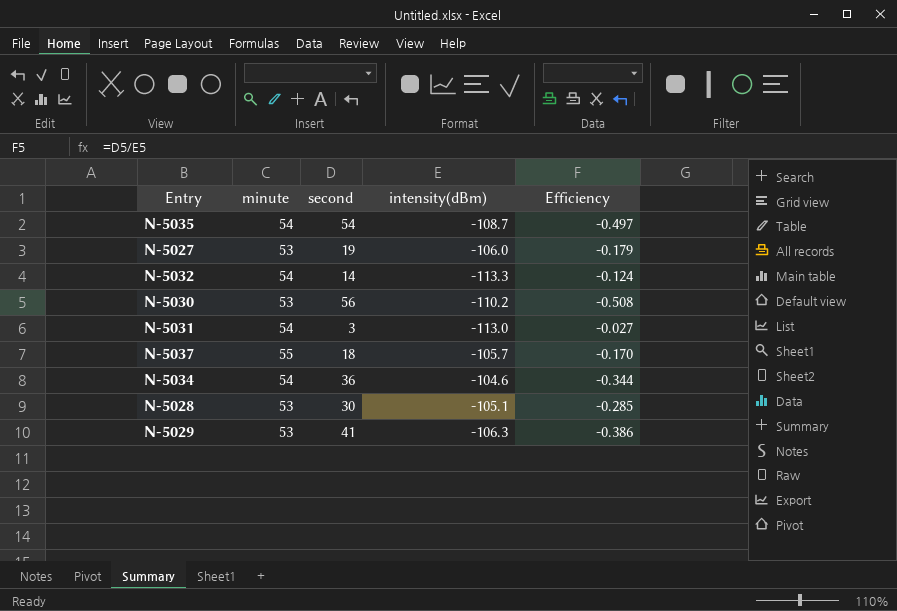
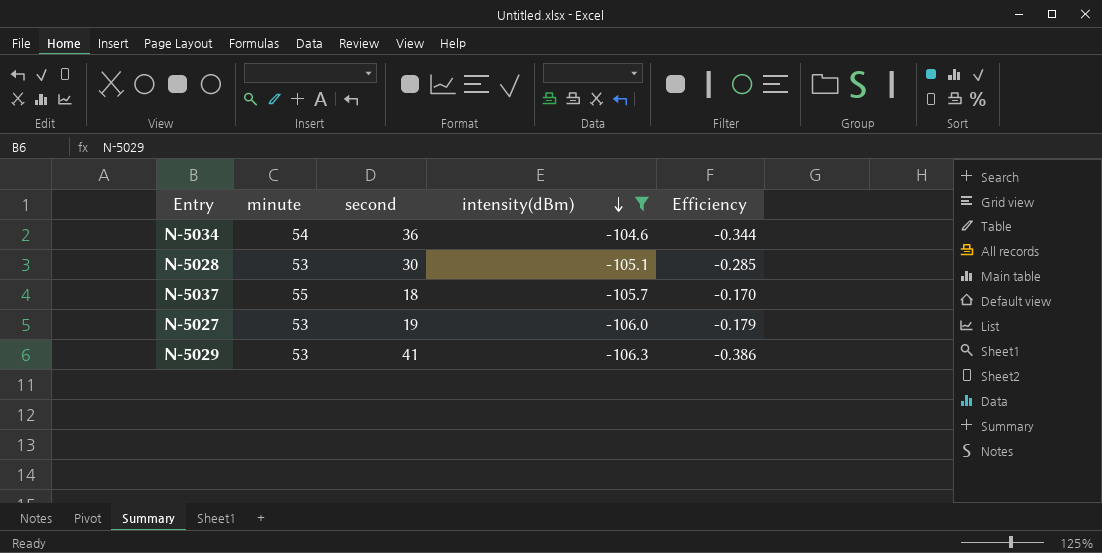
filter: none -> intensity(dBm) >= -106.3
row order: none -> intensity(dBm) descending

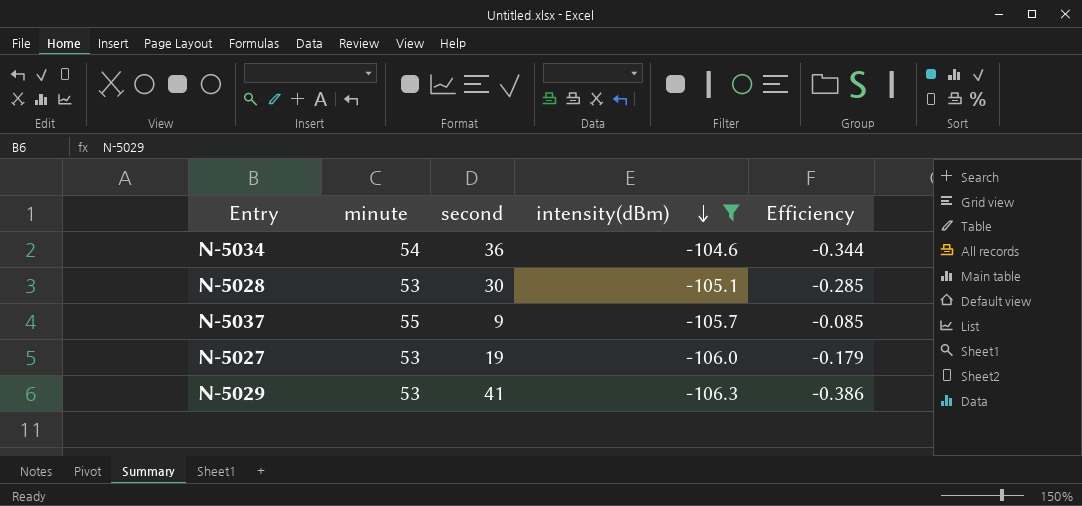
N-5037 | second: 18 -> 9
N-5037 | Efficiency: -0.170 -> -0.085

